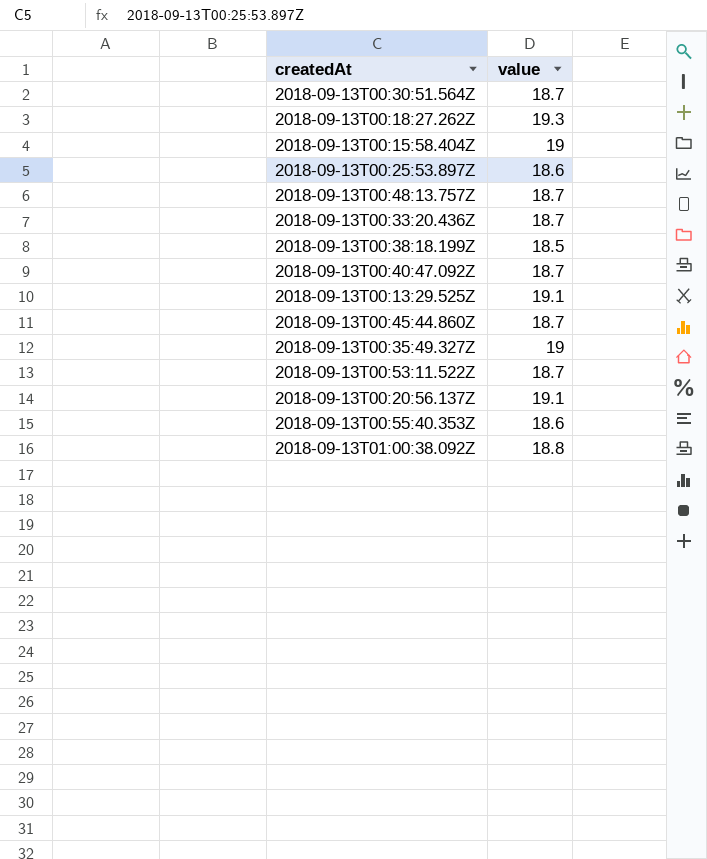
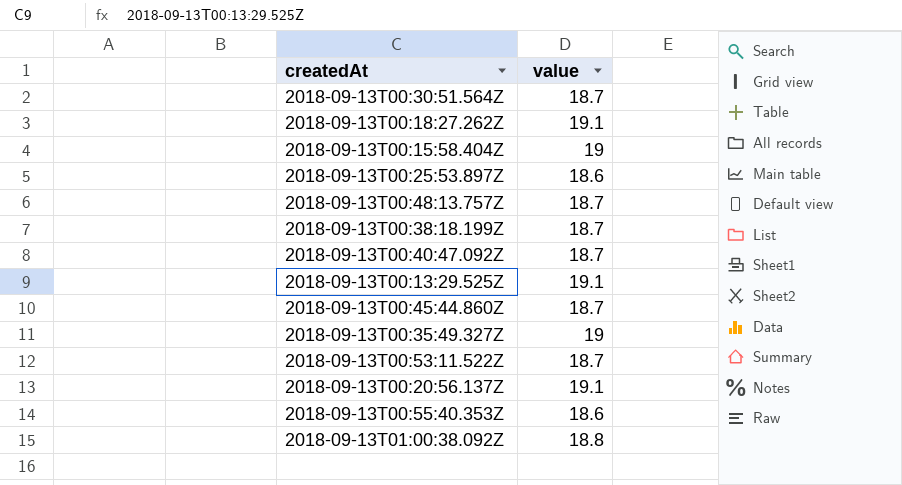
row 2018-09-13T00:33:20.436Z: 18.7 -> none
2018-09-13T00:18:27.262Z | value: 19.3 -> 19.1
2018-09-13T00:38:18.199Z | value: 18.5 -> 18.7

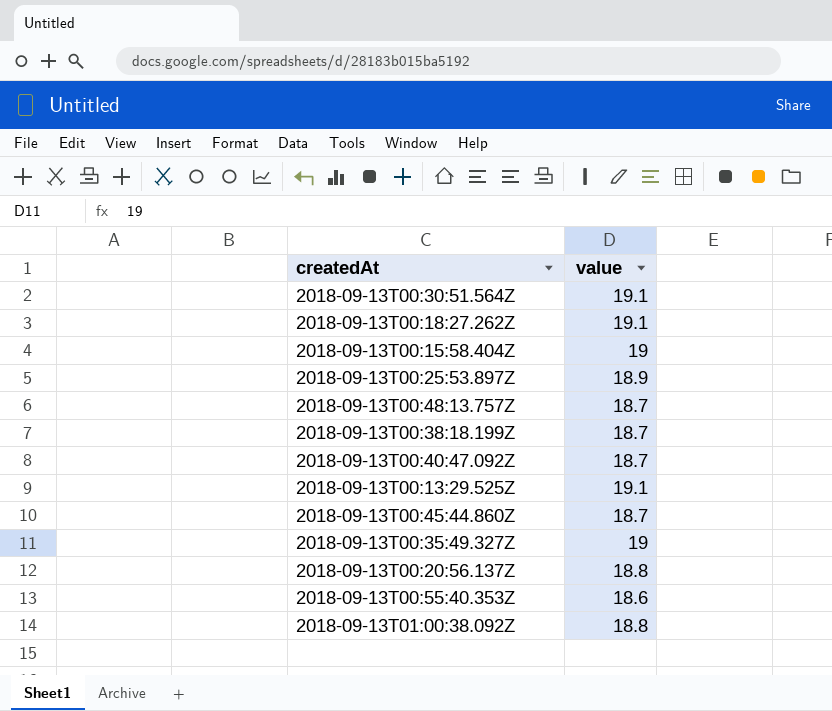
row 2018-09-13T00:53:11.522Z: 18.7 -> none
2018-09-13T00:30:51.564Z | value: 18.7 -> 19.1
2018-09-13T00:25:53.897Z | value: 18.6 -> 18.9
2018-09-13T00:20:56.137Z | value: 19.1 -> 18.8

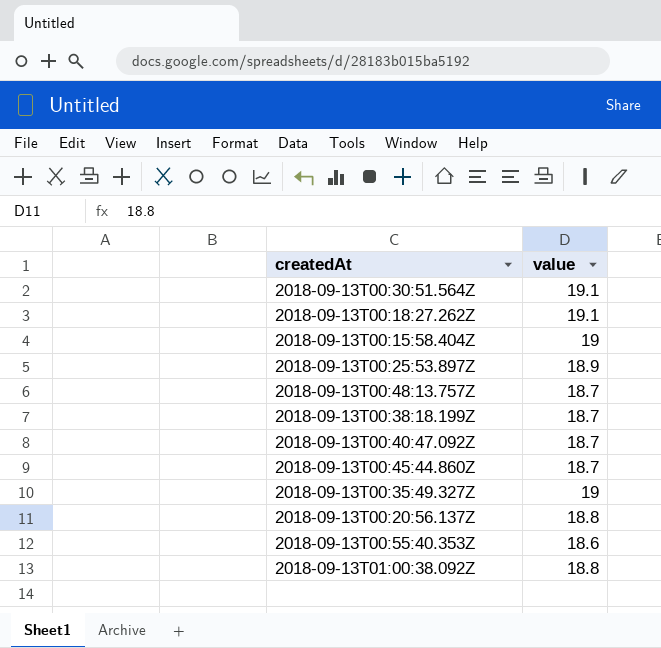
row 2018-09-13T00:13:29.525Z: 19.1 -> none

